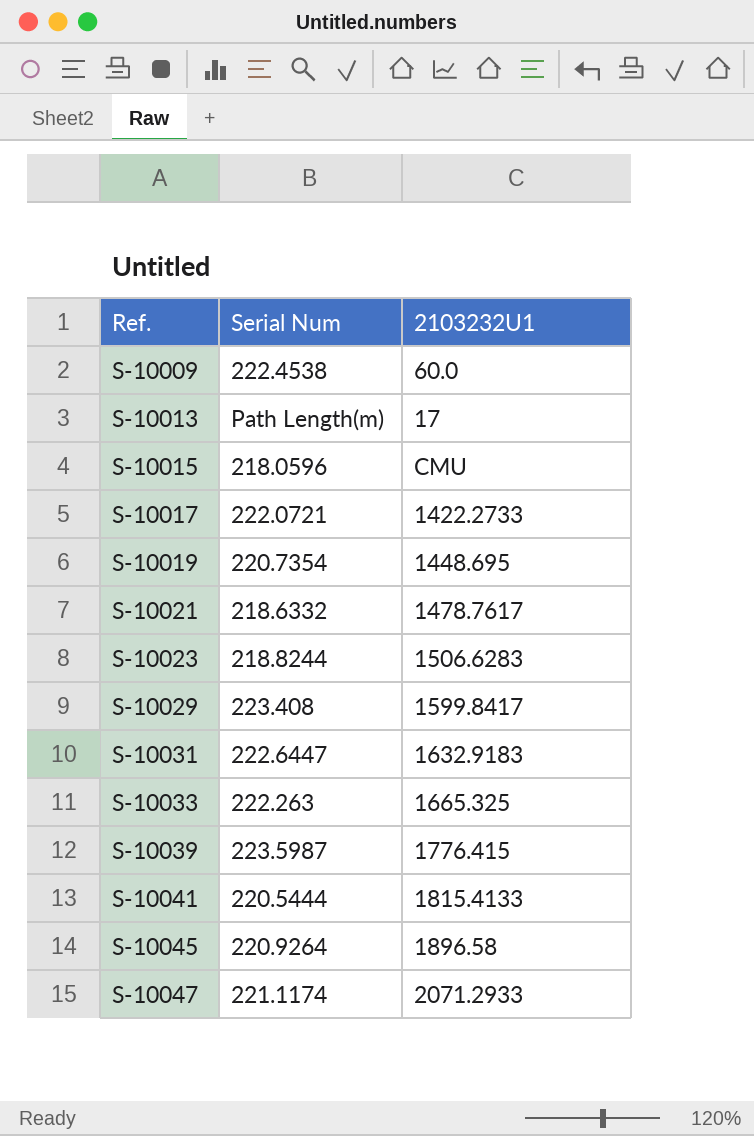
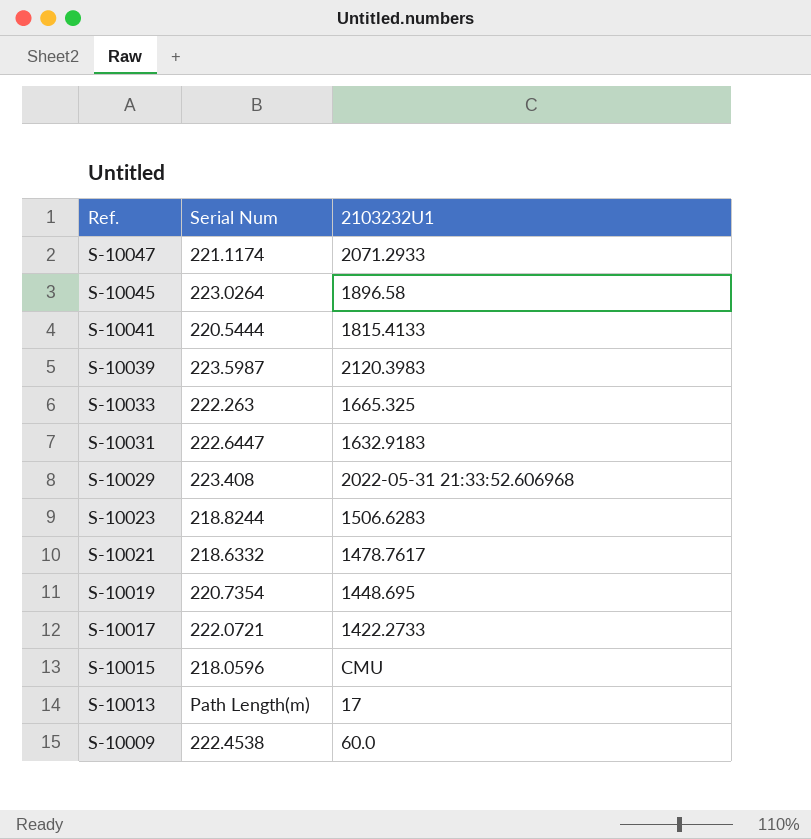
row order: Ref. ascending -> Ref. descending
S-10045 | Serial Num: 220.9264 -> 223.0264
S-10039 | 2103232U1: 1776.415 -> 2120.3983
S-10029 | 2103232U1: 1599.8417 -> 2022-05-31 21:33:52.606968

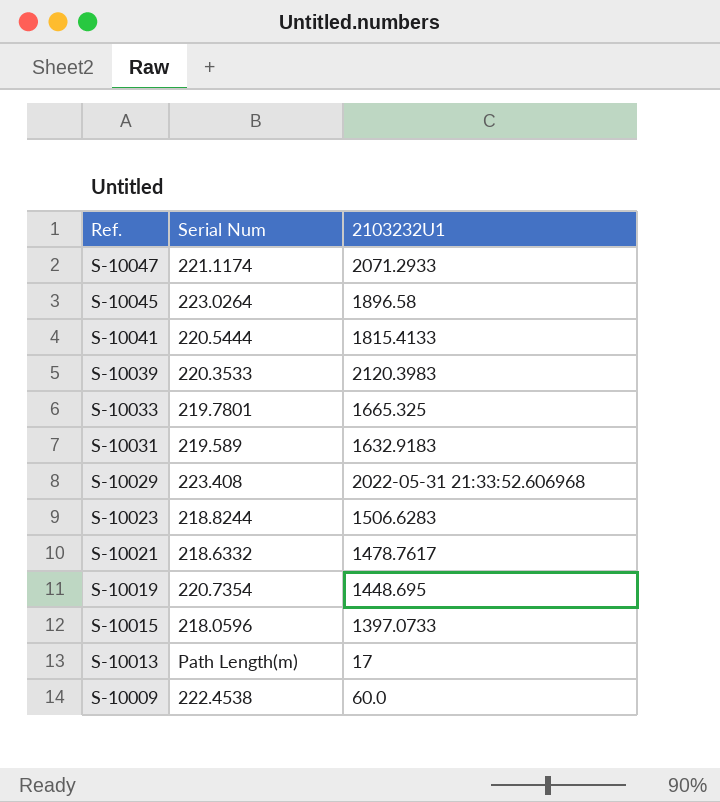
row S-10017: 222.0721 | 1422.2733 -> none
S-10039 | Serial Num: 223.5987 -> 220.3533
S-10033 | Serial Num: 222.263 -> 219.7801
S-10031 | Serial Num: 222.6447 -> 219.589
S-10015 | 2103232U1: CMU -> 1397.0733

